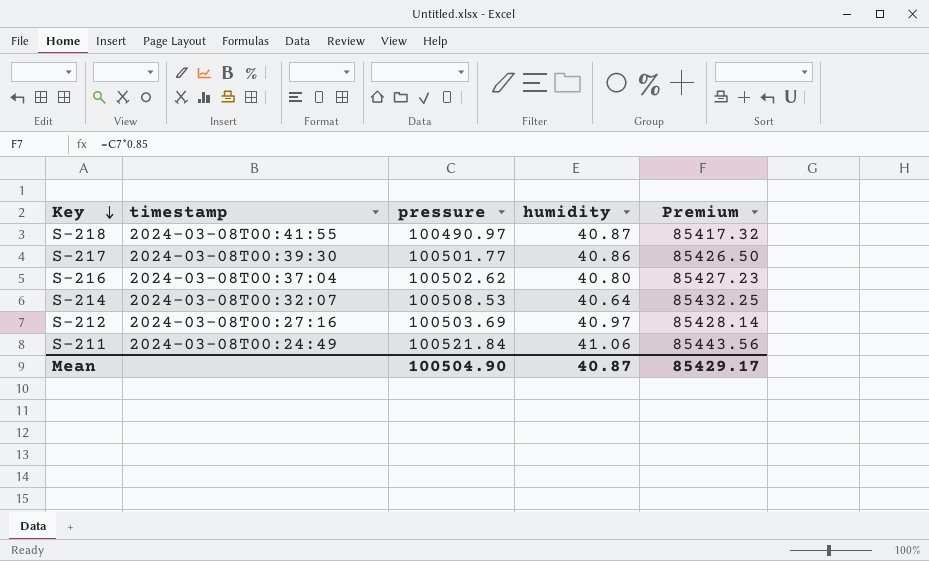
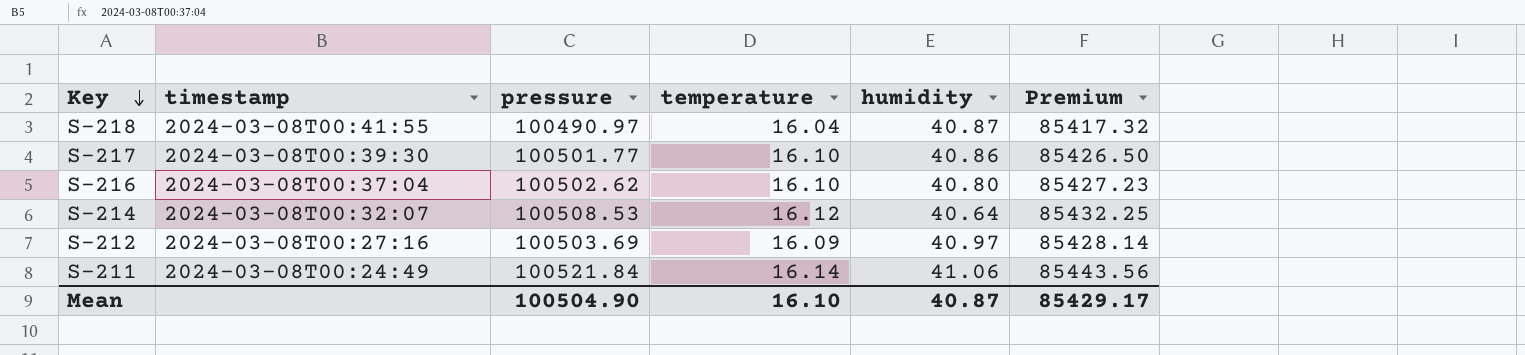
column temperature | position: none -> 4

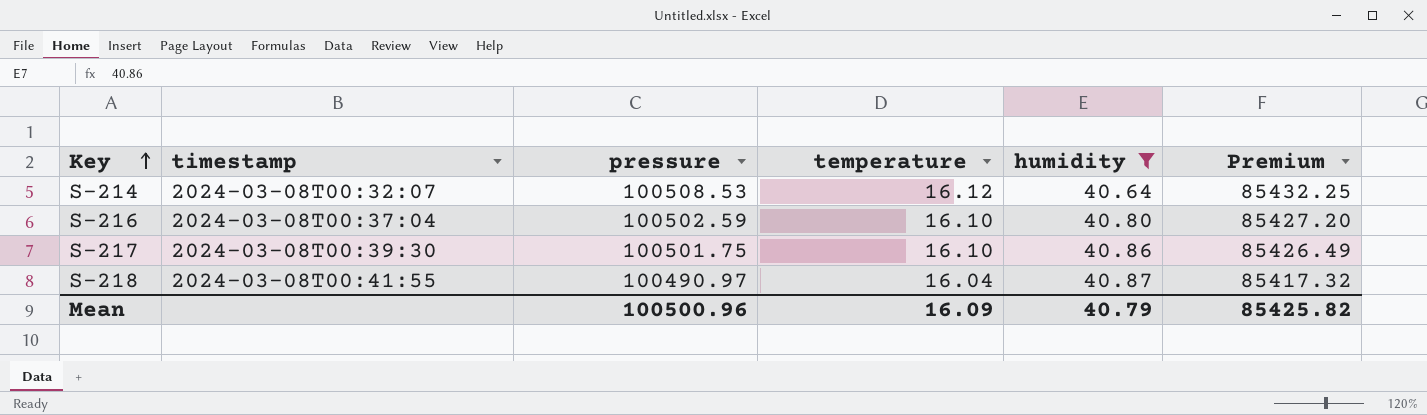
filter: none -> humidity <= 40.87
row order: Key descending -> Key ascending
S-216 | pressure: 100502.62 -> 100502.59
S-216 | Premium: 85427.23 -> 85427.20
S-217 | pressure: 100501.77 -> 100501.75
S-217 | Premium: 85426.50 -> 85426.49
Mean | pressure: 100504.90 -> 100500.96
Mean | temperature: 16.10 -> 16.09
Mean | humidity: 40.87 -> 40.79
Mean | Premium: 85429.17 -> 85425.82

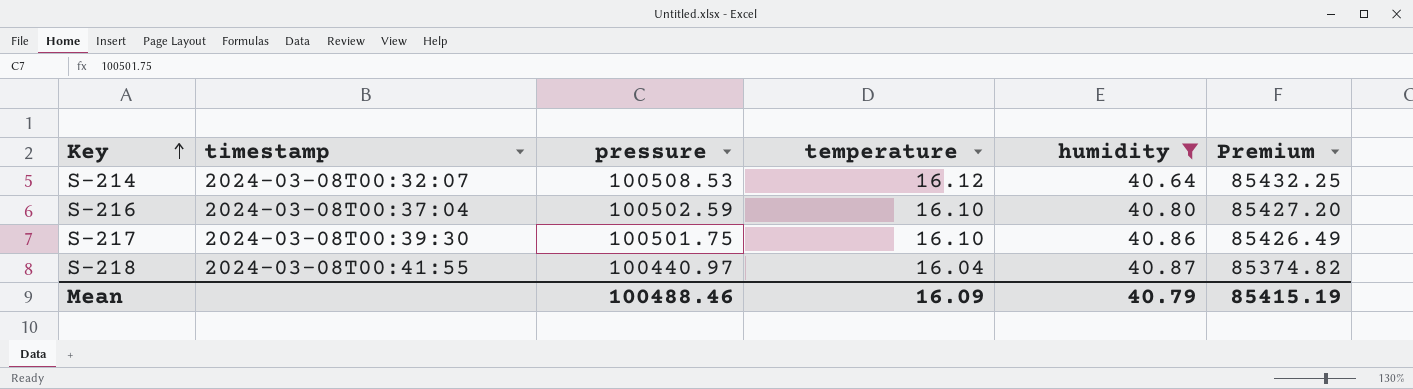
S-218 | pressure: 100490.97 -> 100440.97
S-218 | Premium: 85417.32 -> 85374.82
Mean | pressure: 100500.96 -> 100488.46
Mean | Premium: 85425.82 -> 85415.19

